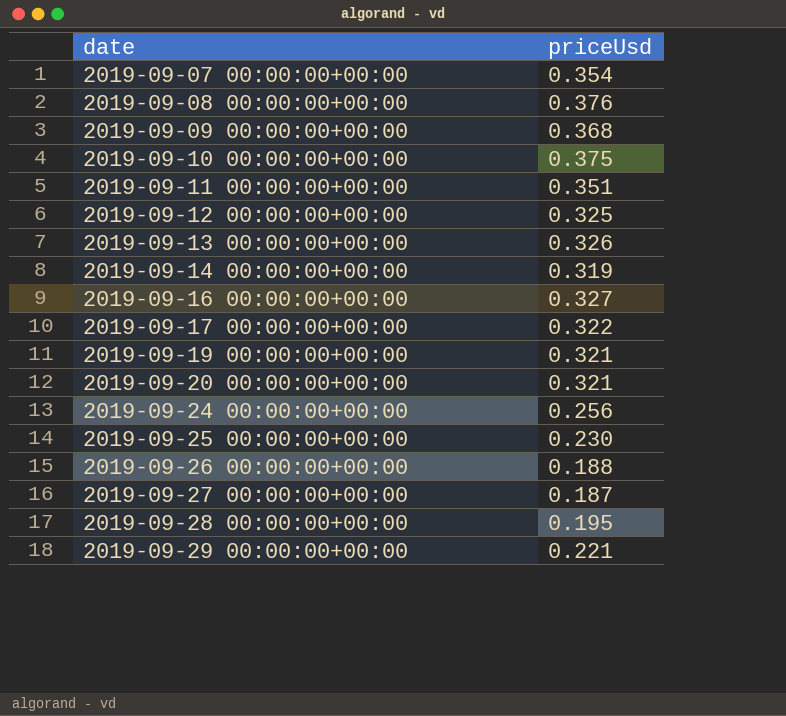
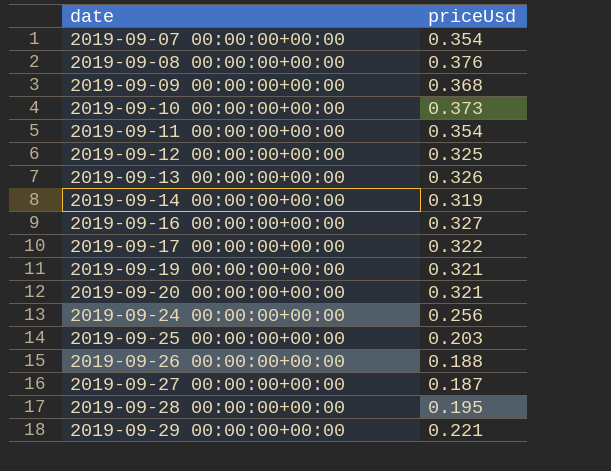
2019-09-10 00:00:00+00:00 | priceUsd: 0.375 -> 0.373
2019-09-11 00:00:00+00:00 | priceUsd: 0.351 -> 0.354
2019-09-25 00:00:00+00:00 | priceUsd: 0.230 -> 0.203

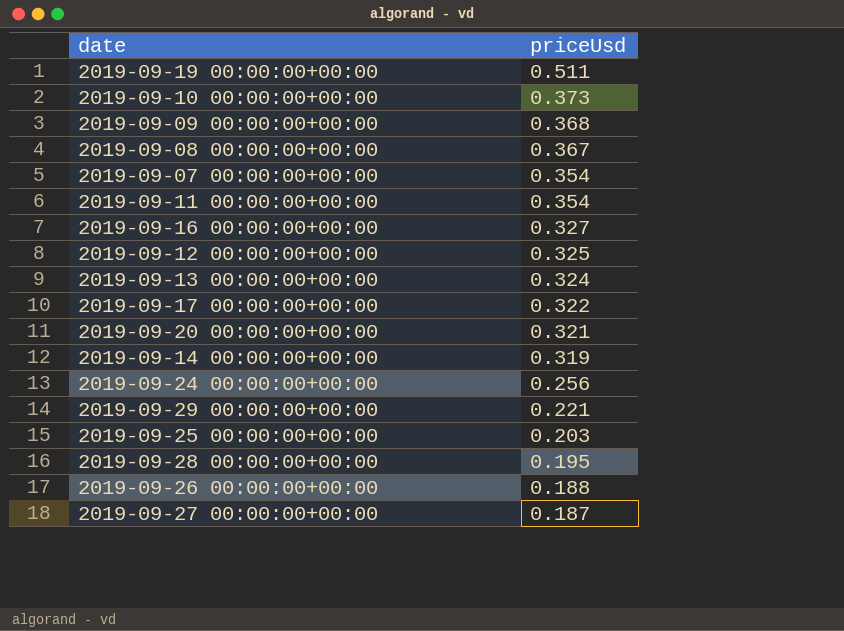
row order: date ascending -> priceUsd descending
2019-09-19 00:00:00+00:00 | priceUsd: 0.321 -> 0.511
2019-09-08 00:00:00+00:00 | priceUsd: 0.376 -> 0.367
2019-09-13 00:00:00+00:00 | priceUsd: 0.326 -> 0.324

